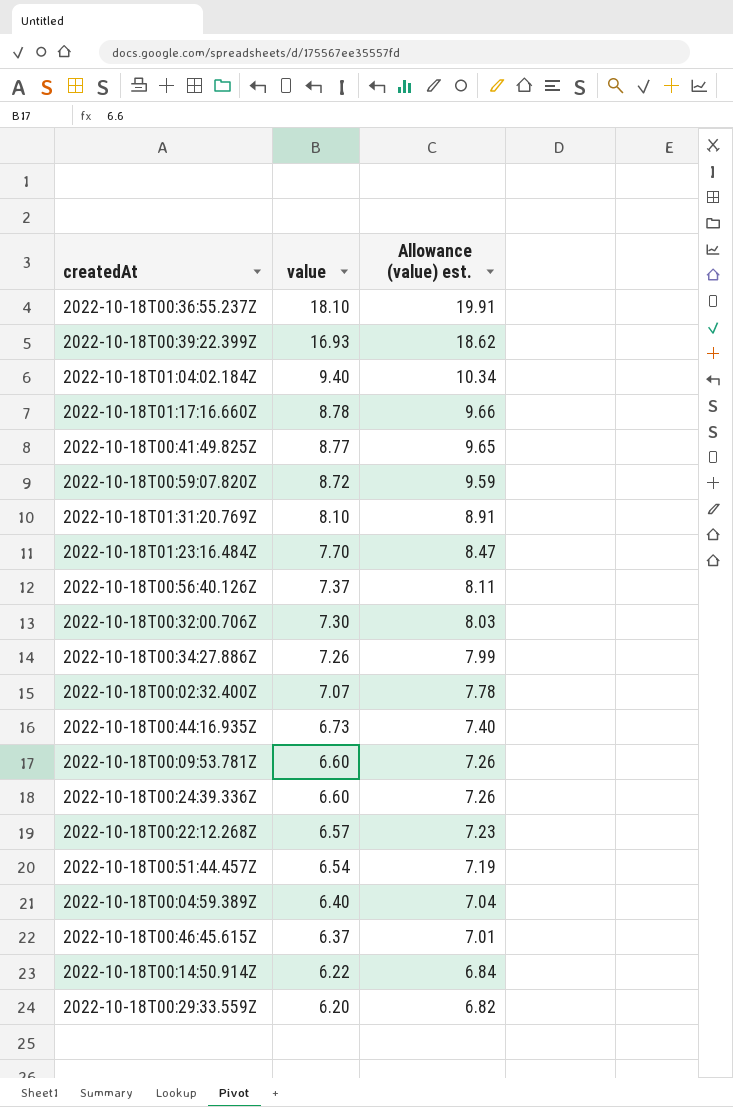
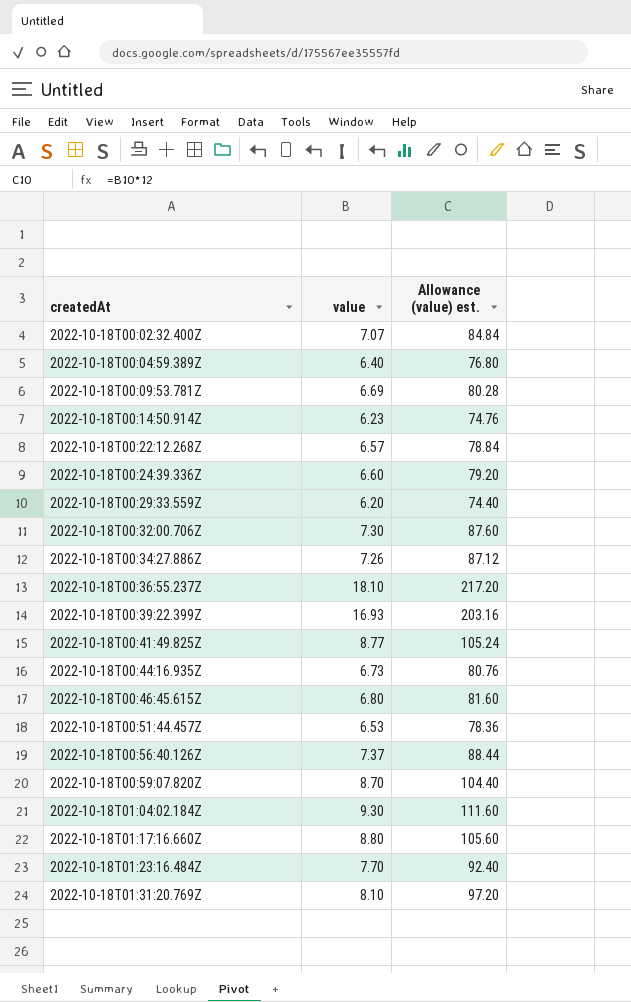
row order: value descending -> createdAt ascending
column Allowance (value) est. | formula: [value] * 1.1 -> [value] * 12
2022-10-18T00:09:53.781Z | value: 6.60 -> 6.69
2022-10-18T00:14:50.914Z | value: 6.22 -> 6.23
2022-10-18T00:46:45.615Z | value: 6.37 -> 6.80
2022-10-18T00:51:44.457Z | value: 6.54 -> 6.53
2022-10-18T00:59:07.820Z | value: 8.72 -> 8.70
2022-10-18T01:04:02.184Z | value: 9.40 -> 9.30
2022-10-18T01:17:16.660Z | value: 8.78 -> 8.80

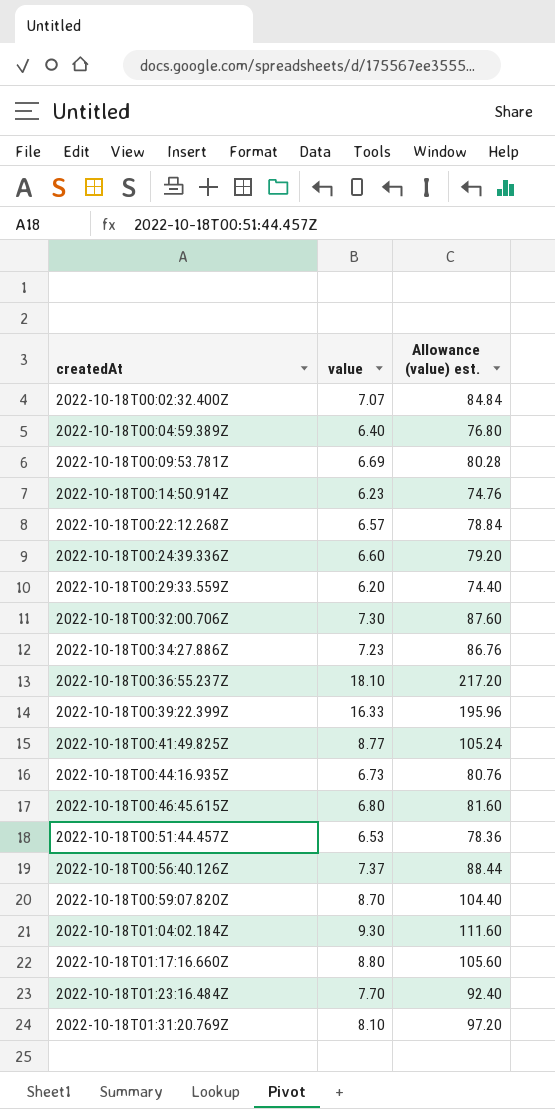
2022-10-18T00:34:27.886Z | value: 7.26 -> 7.23
2022-10-18T00:34:27.886Z | Allowance (value) est.: 87.12 -> 86.76
2022-10-18T00:39:22.399Z | value: 16.93 -> 16.33
2022-10-18T00:39:22.399Z | Allowance (value) est.: 203.16 -> 195.96

